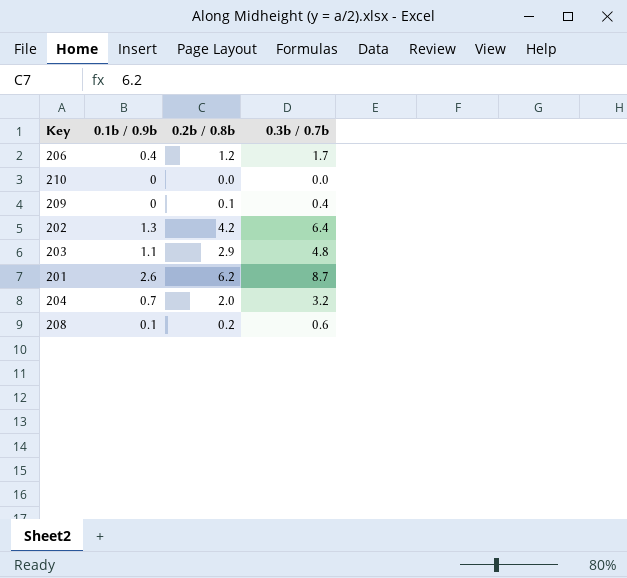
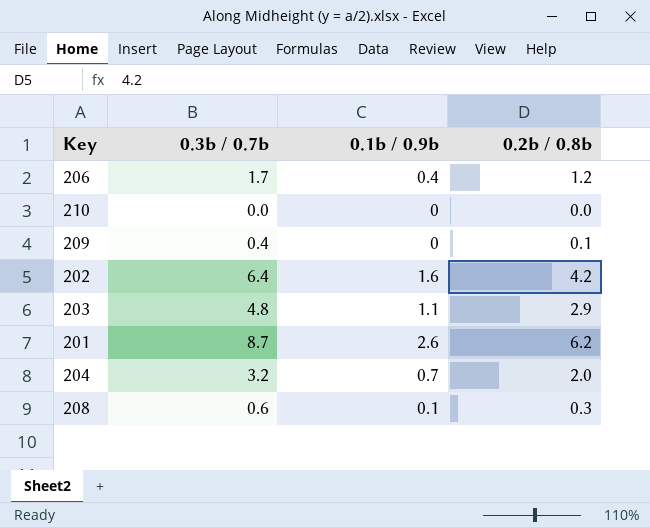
column 0.3b / 0.7b | position: 4 -> 2
202 | 0.1b / 0.9b: 1.3 -> 1.6
208 | 0.2b / 0.8b: 0.2 -> 0.3

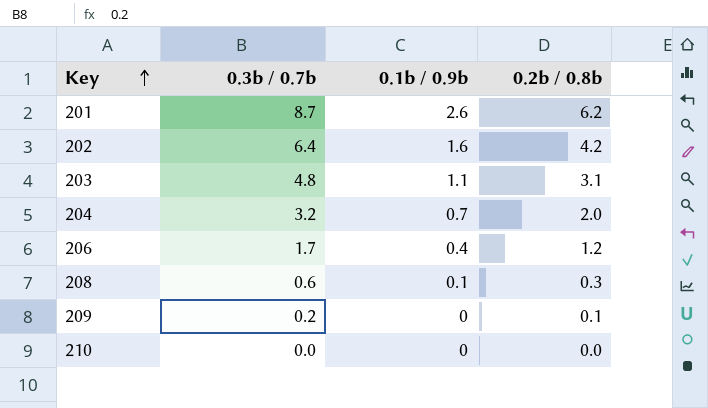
row order: none -> Key ascending
203 | 0.2b / 0.8b: 2.9 -> 3.1
209 | 0.3b / 0.7b: 0.4 -> 0.2

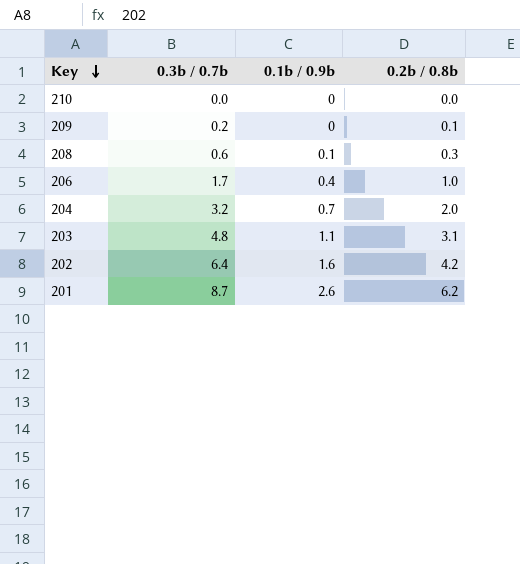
row order: Key ascending -> Key descending
206 | 0.2b / 0.8b: 1.2 -> 1.0

